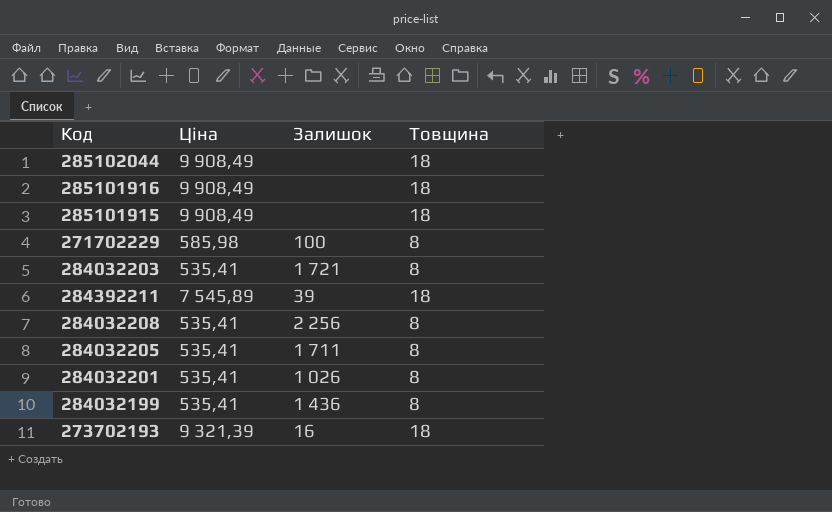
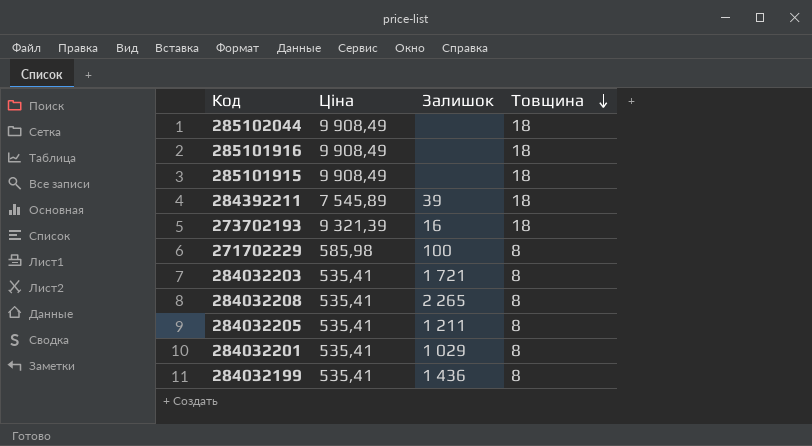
row order: none -> Товщина descending
284032208 | Залишок: 2 256 -> 2 265
284032205 | Залишок: 1 711 -> 1 211
284032201 | Залишок: 1 026 -> 1 029

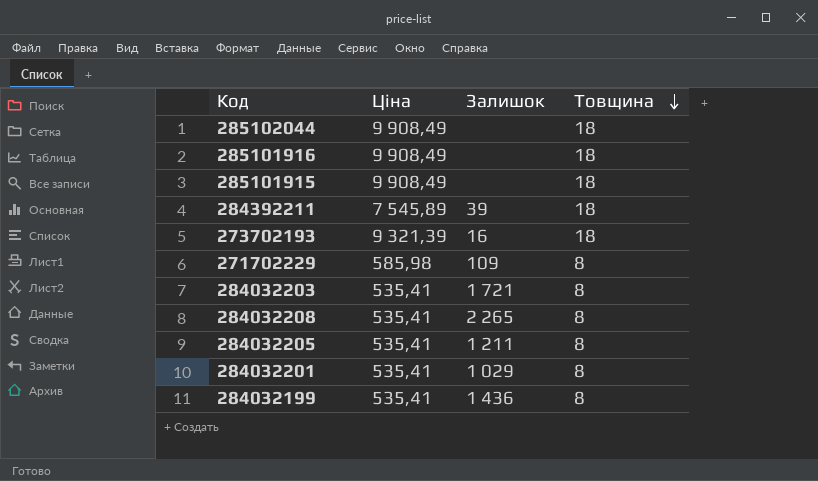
271702229 | Залишок: 100 -> 109

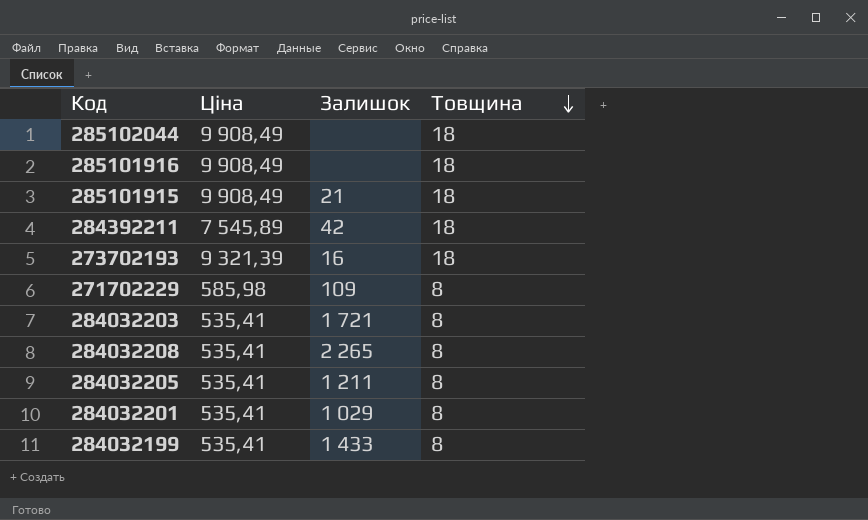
285101915 | Залишок: none -> 21
284392211 | Залишок: 39 -> 42
284032199 | Залишок: 1 436 -> 1 433

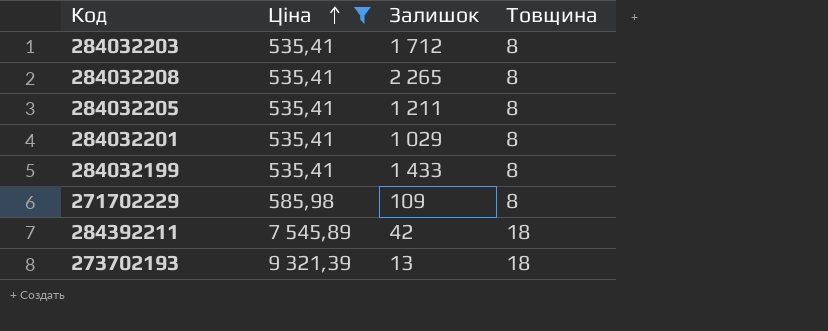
filter: none -> Ціна != 9 908,49
row order: Товщина descending -> Ціна ascending
284032203 | Залишок: 1 721 -> 1 712
273702193 | Залишок: 16 -> 13

